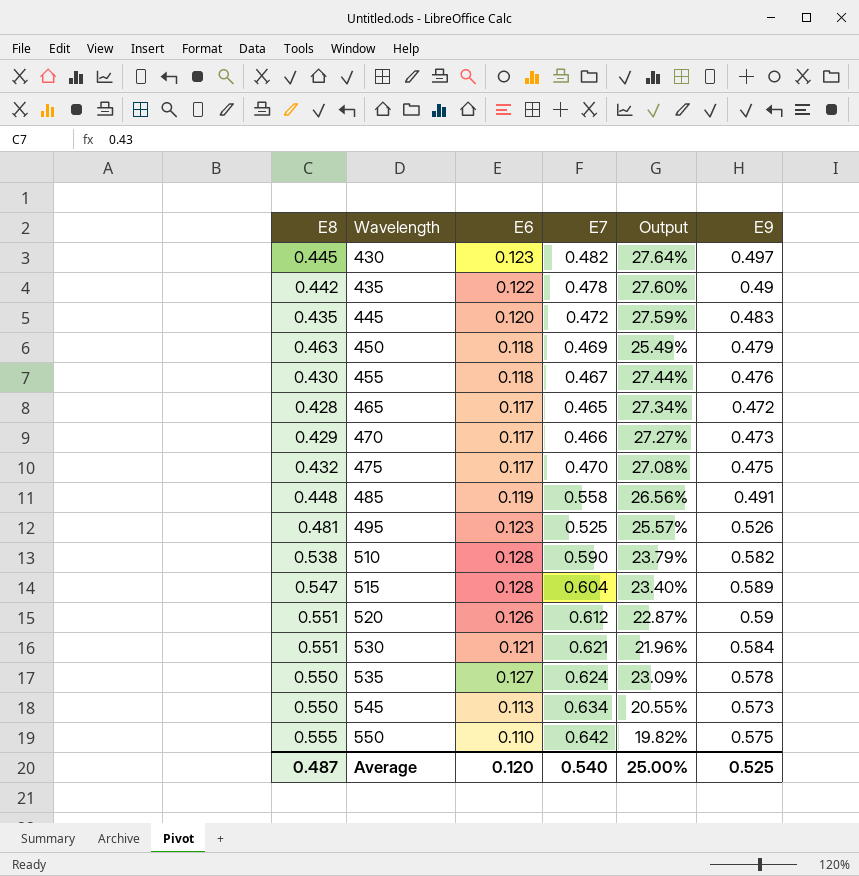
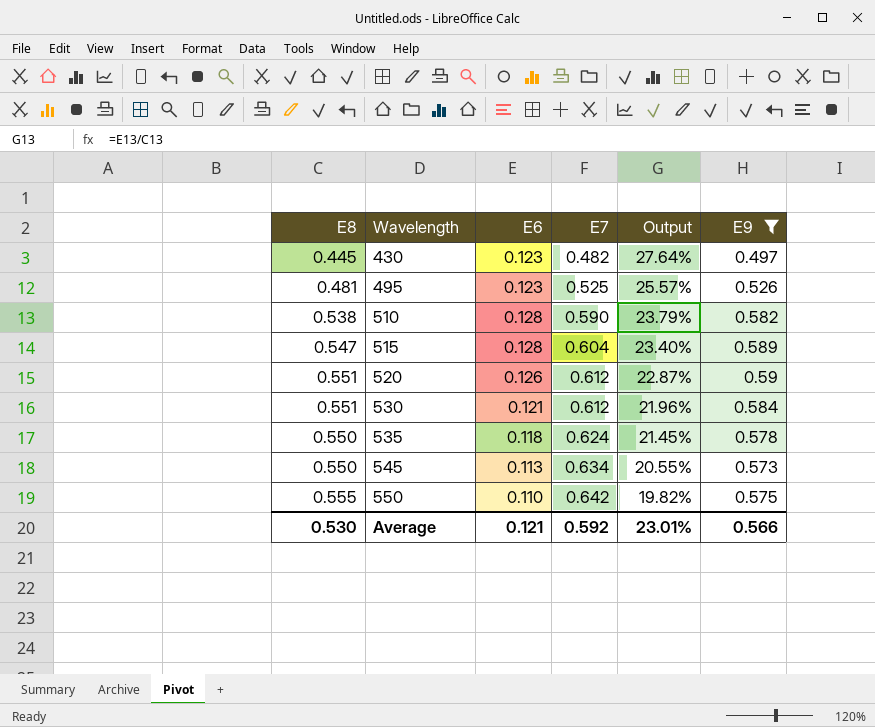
filter: none -> E9 >= 0.497
530 | E7: 0.621 -> 0.612
535 | E6: 0.127 -> 0.118
535 | Output: 23.09% -> 21.45%
Average | E8: 0.487 -> 0.530
Average | E6: 0.120 -> 0.121
Average | E7: 0.540 -> 0.592
Average | Output: 25.00% -> 23.01%
Average | E9: 0.525 -> 0.566

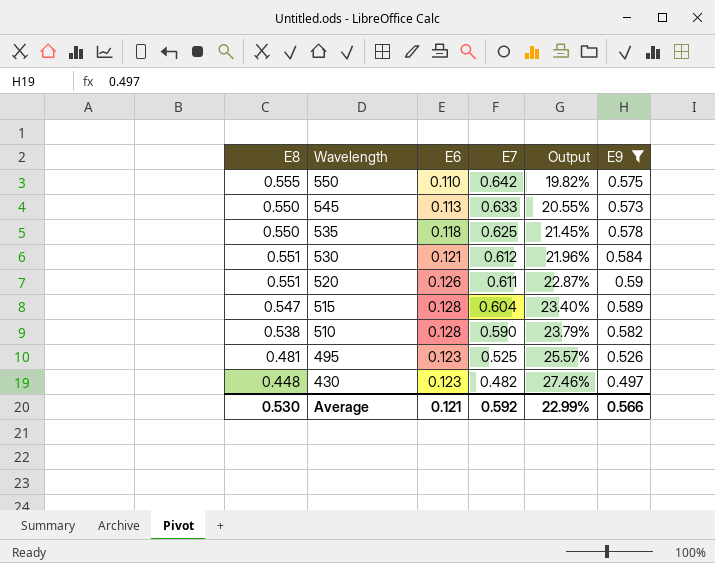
row order: Wavelength ascending -> Wavelength descending
545 | E7: 0.634 -> 0.633
535 | E7: 0.624 -> 0.625
520 | E7: 0.612 -> 0.611
430 | E8: 0.445 -> 0.448
430 | Output: 27.64% -> 27.46%
Average | Output: 23.01% -> 22.99%

